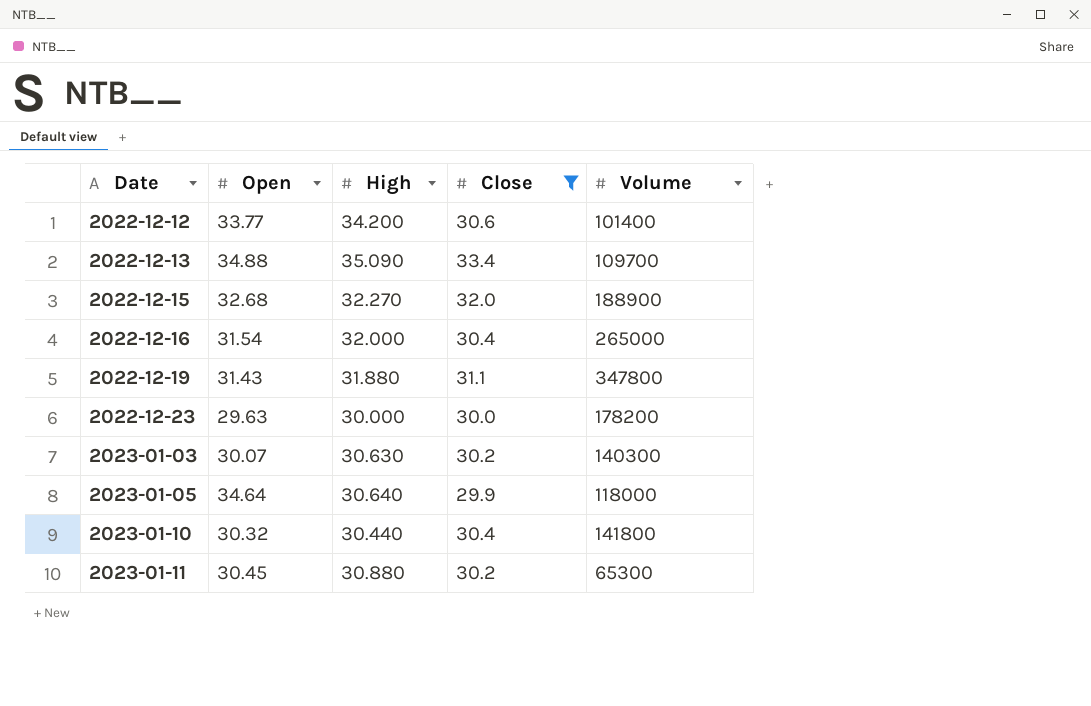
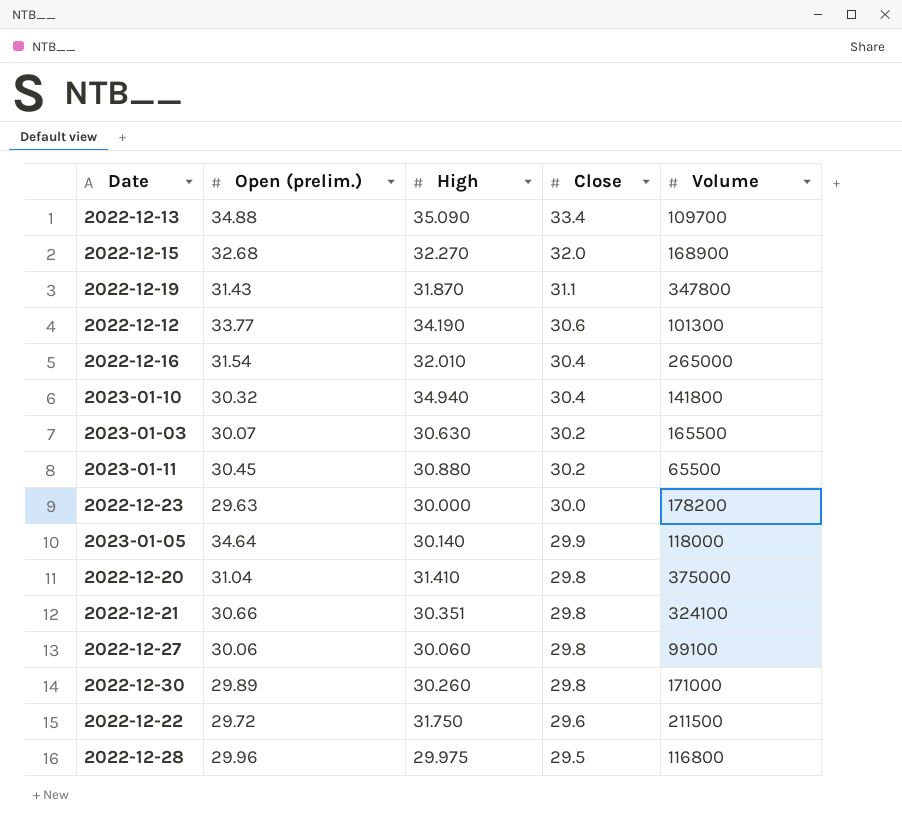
filter: Close >= 29.9 -> none
row order: Date ascending -> Close descending
column name: Open -> Open (prelim.)
2022-12-15 | Volume: 188900 -> 168900
2022-12-19 | High: 31.880 -> 31.870
2022-12-12 | High: 34.200 -> 34.190
2022-12-12 | Volume: 101400 -> 101300
2022-12-16 | High: 32.000 -> 32.010
2023-01-10 | High: 30.440 -> 34.940
2023-01-03 | Volume: 140300 -> 165500
2023-01-11 | Volume: 65300 -> 65500
2023-01-05 | High: 30.640 -> 30.140

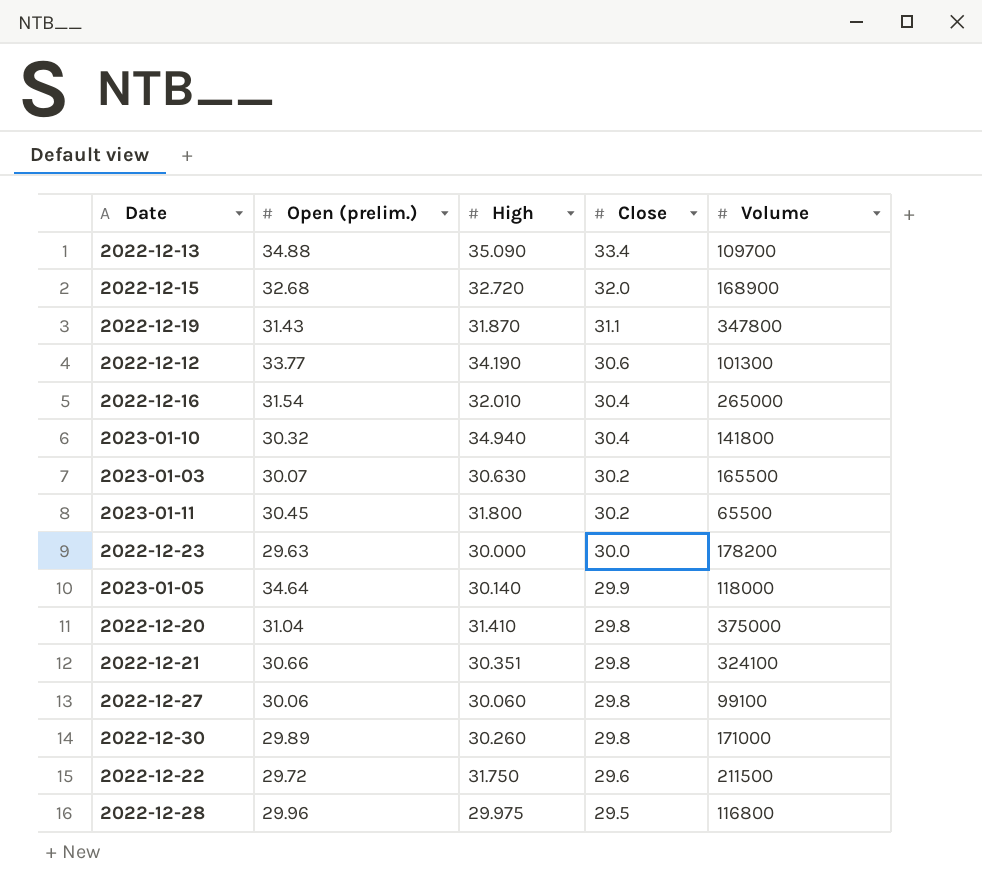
2022-12-15 | High: 32.270 -> 32.720
2023-01-11 | High: 30.880 -> 31.800

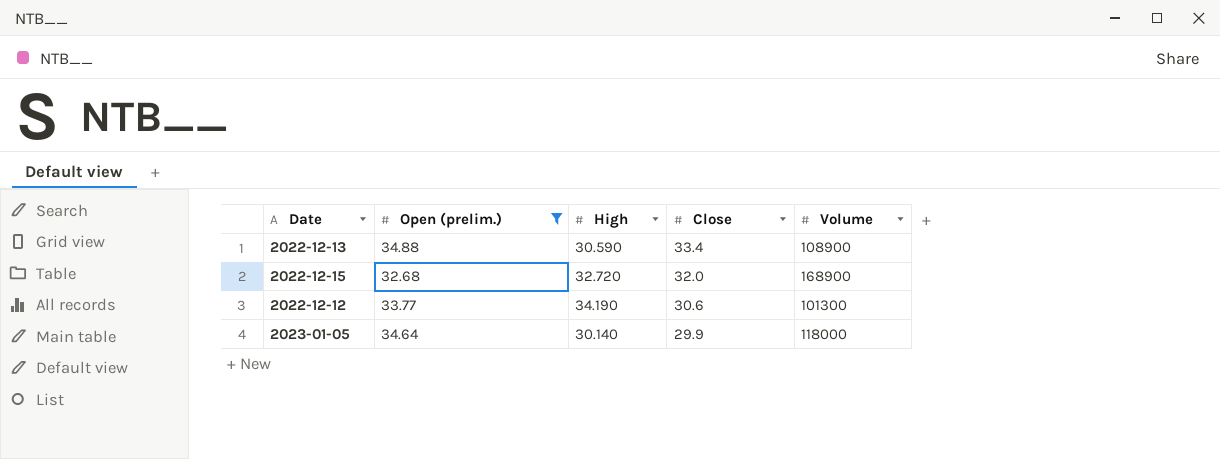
filter: none -> Open (prelim.) >= 32.68
2022-12-13 | High: 35.090 -> 30.590
2022-12-13 | Volume: 109700 -> 108900

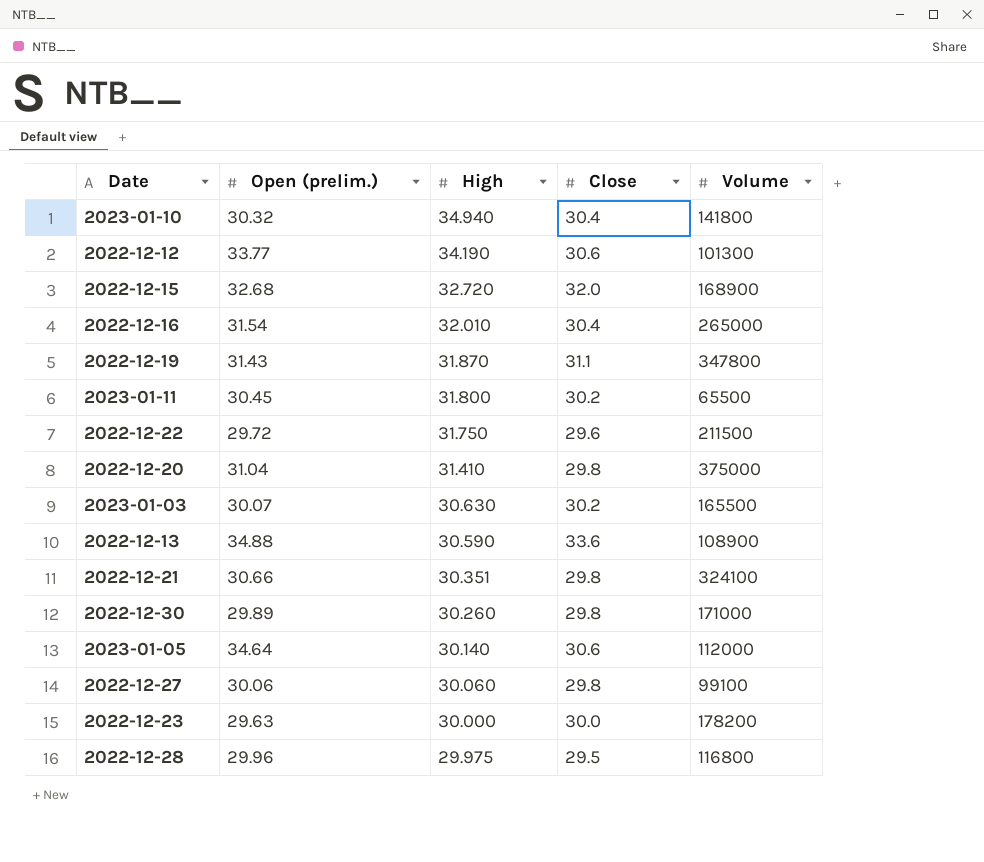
filter: Open (prelim.) >= 32.68 -> none
row order: Close descending -> High descending
2022-12-13 | Close: 33.4 -> 33.6
2023-01-05 | Close: 29.9 -> 30.6
2023-01-05 | Volume: 118000 -> 112000

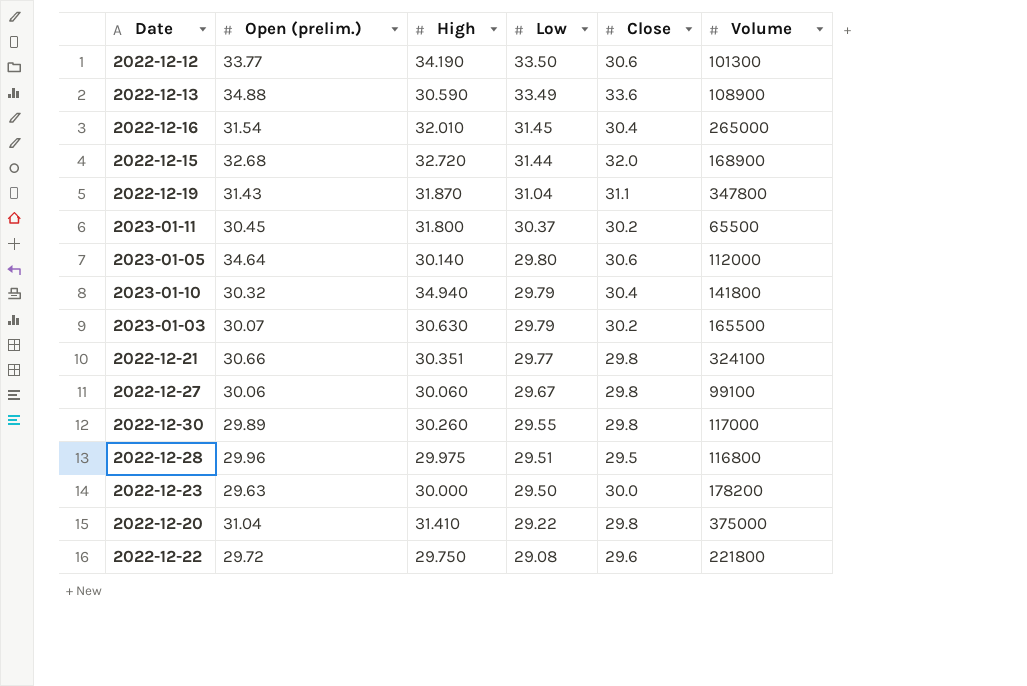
row order: High descending -> Low descending
column Low | position: none -> 4
2022-12-30 | Volume: 171000 -> 117000
2022-12-22 | High: 31.750 -> 29.750
2022-12-22 | Volume: 211500 -> 221800

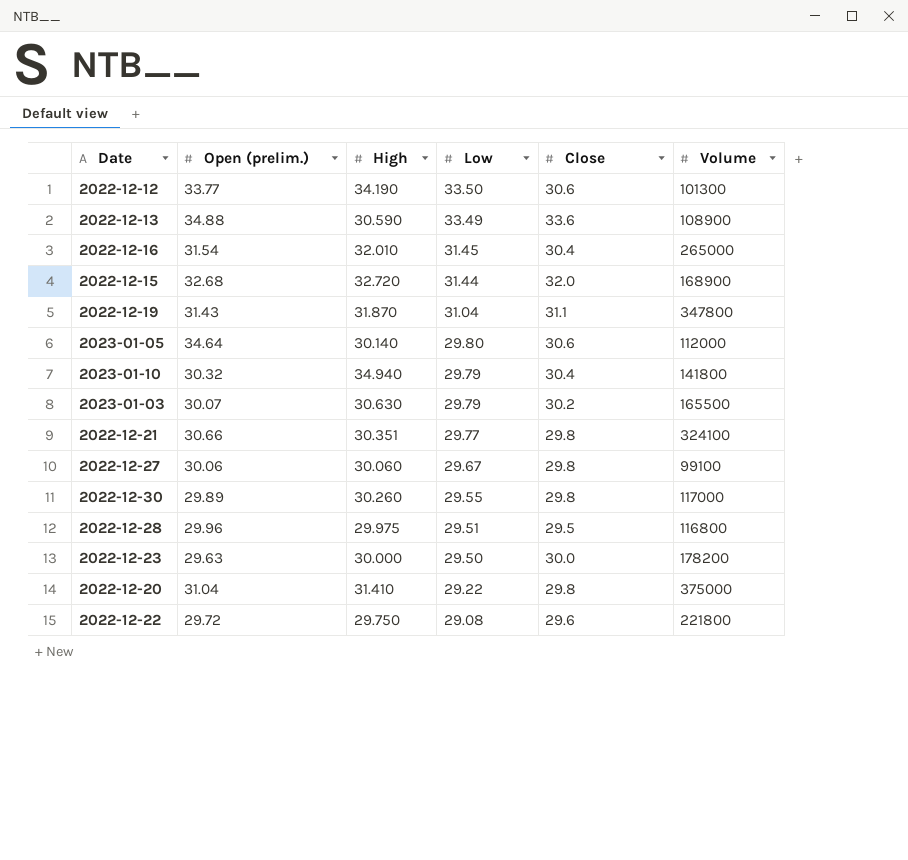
row 2023-01-11: 30.45 | 31.800 | 30.37 | 30.2 | 65500 -> none

